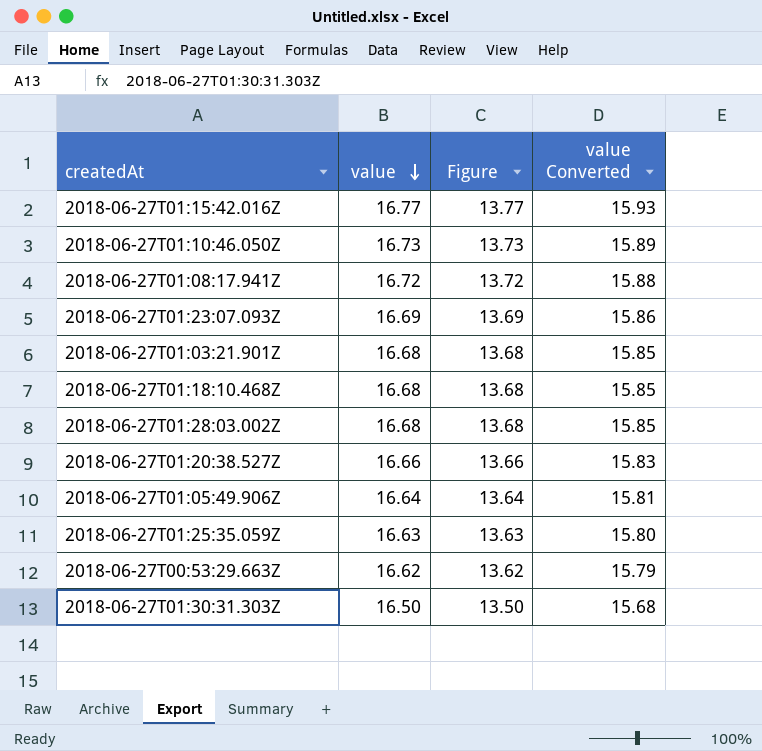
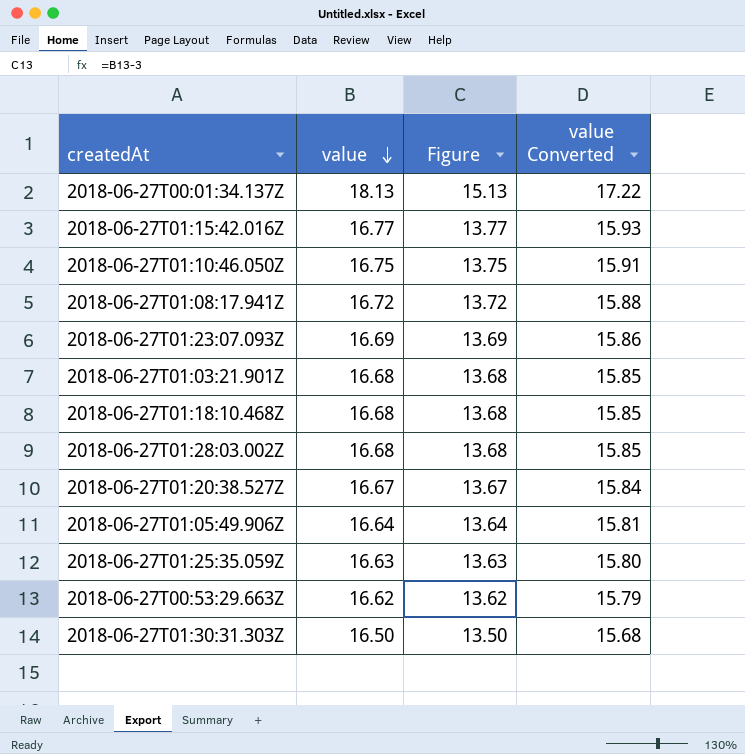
row 2018-06-27T00:01:34.137Z: none -> 18.13 | 15.13 | 17.22
2018-06-27T01:10:46.050Z | value: 16.73 -> 16.75
2018-06-27T01:10:46.050Z | Figure: 13.73 -> 13.75
2018-06-27T01:10:46.050Z | value Converted: 15.89 -> 15.91
2018-06-27T01:20:38.527Z | value: 16.66 -> 16.67
2018-06-27T01:20:38.527Z | Figure: 13.66 -> 13.67
2018-06-27T01:20:38.527Z | value Converted: 15.83 -> 15.84

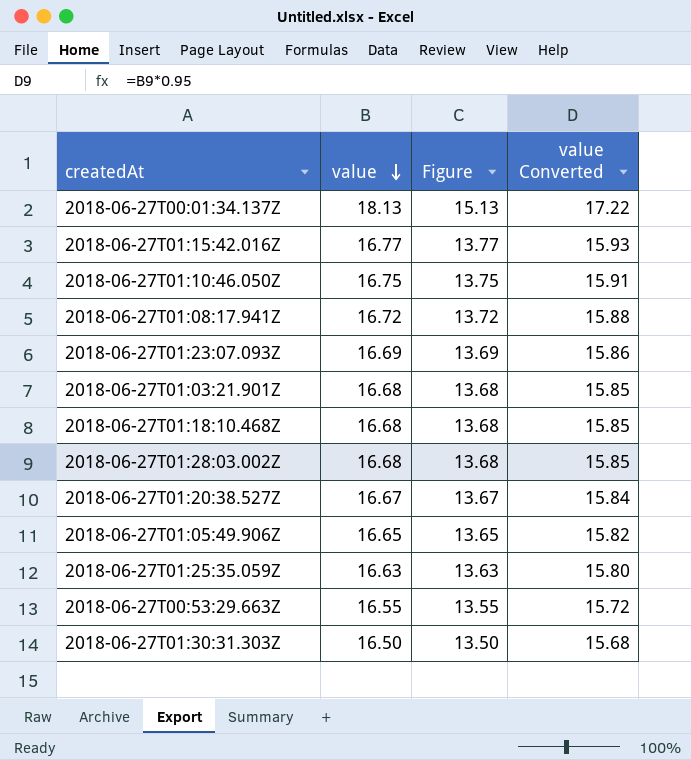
2018-06-27T01:05:49.906Z | value: 16.64 -> 16.65
2018-06-27T01:05:49.906Z | Figure: 13.64 -> 13.65
2018-06-27T01:05:49.906Z | value Converted: 15.81 -> 15.82
2018-06-27T00:53:29.663Z | value: 16.62 -> 16.55
2018-06-27T00:53:29.663Z | Figure: 13.62 -> 13.55
2018-06-27T00:53:29.663Z | value Converted: 15.79 -> 15.72

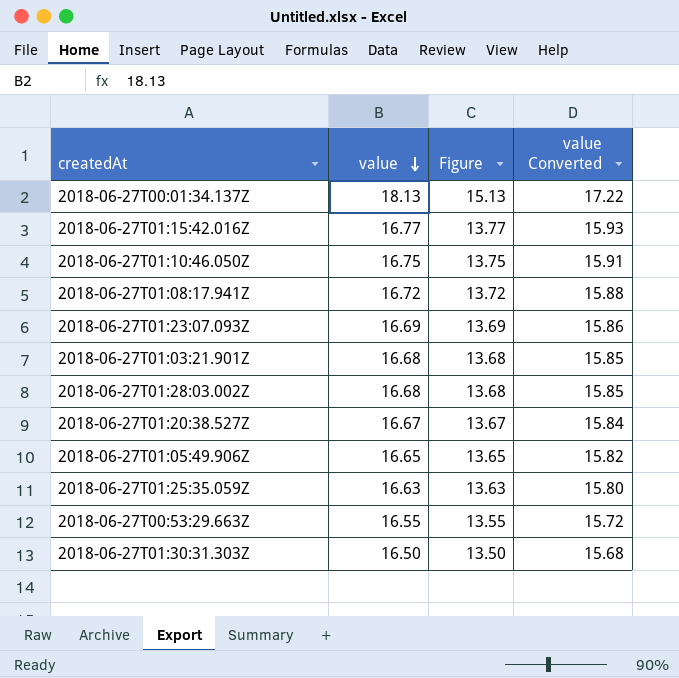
row 2018-06-27T01:18:10.468Z: 16.68 | 13.68 | 15.85 -> none

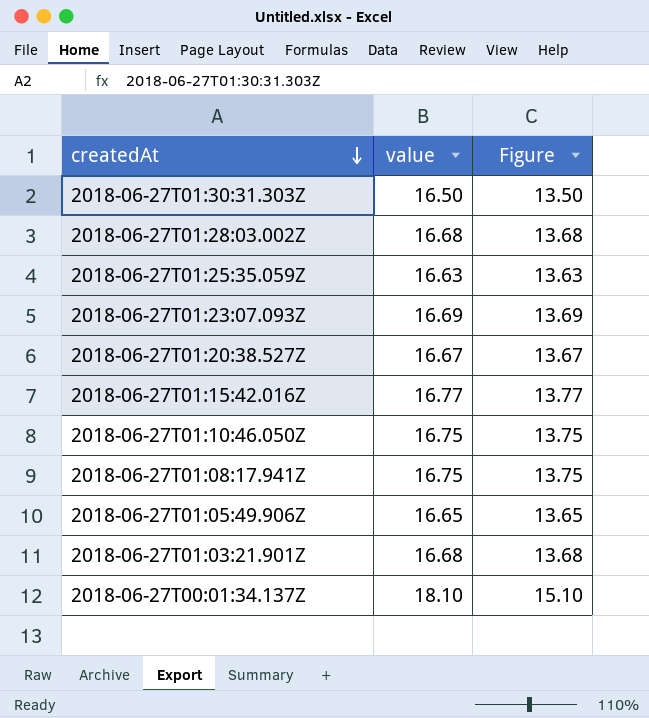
row order: value descending -> createdAt descending
column value Converted | formula: [value] * 0.95 -> none
row 2018-06-27T00:53:29.663Z: 16.55 | 13.55 | 15.72 -> none
2018-06-27T01:08:17.941Z | value: 16.72 -> 16.75
2018-06-27T01:08:17.941Z | Figure: 13.72 -> 13.75
2018-06-27T00:01:34.137Z | value: 18.13 -> 18.10
2018-06-27T00:01:34.137Z | Figure: 15.13 -> 15.10

